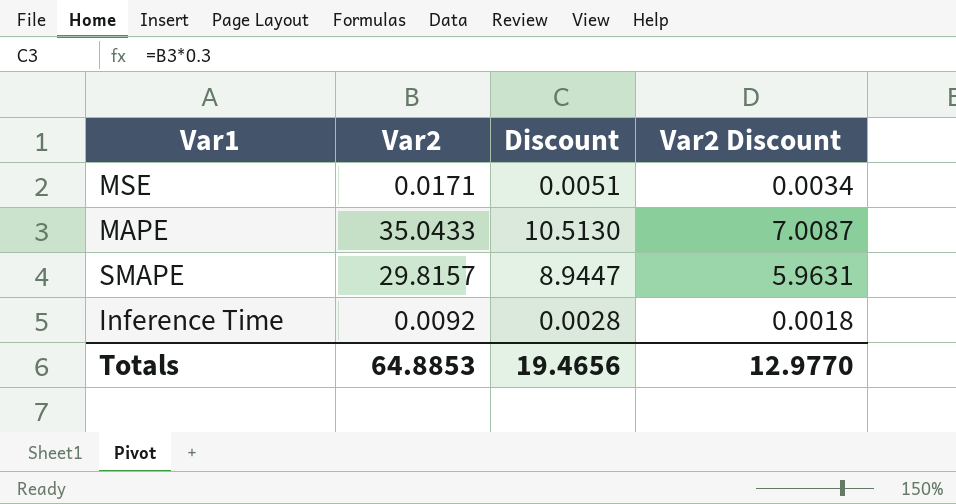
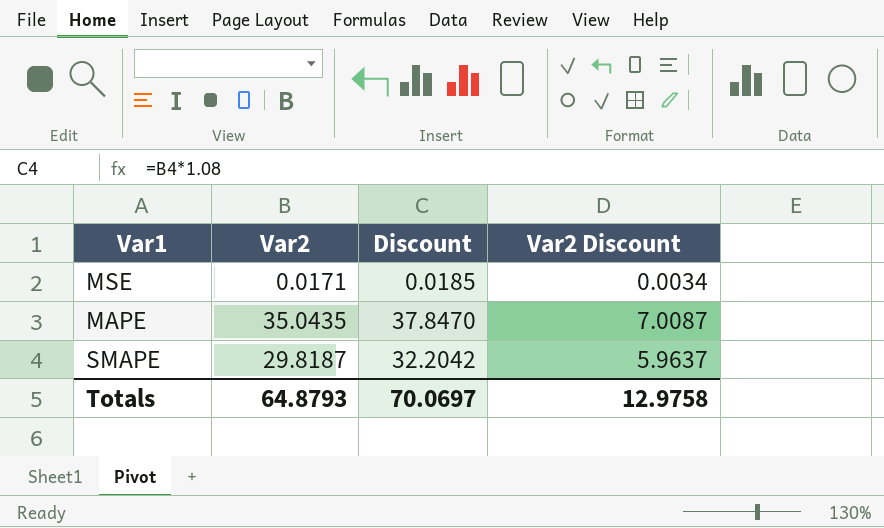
column Discount | formula: [Var2] * 0.3 -> [Var2] * 1.08
row Inference Time: 0.0092 | 0.0028 | 0.0018 -> none
MAPE | Var2: 35.0433 -> 35.0435
SMAPE | Var2: 29.8157 -> 29.8187
SMAPE | Var2 Discount: 5.9631 -> 5.9637
Totals | Var2: 64.8853 -> 64.8793
Totals | Discount: 19.4656 -> 70.0697
Totals | Var2 Discount: 12.9770 -> 12.9758

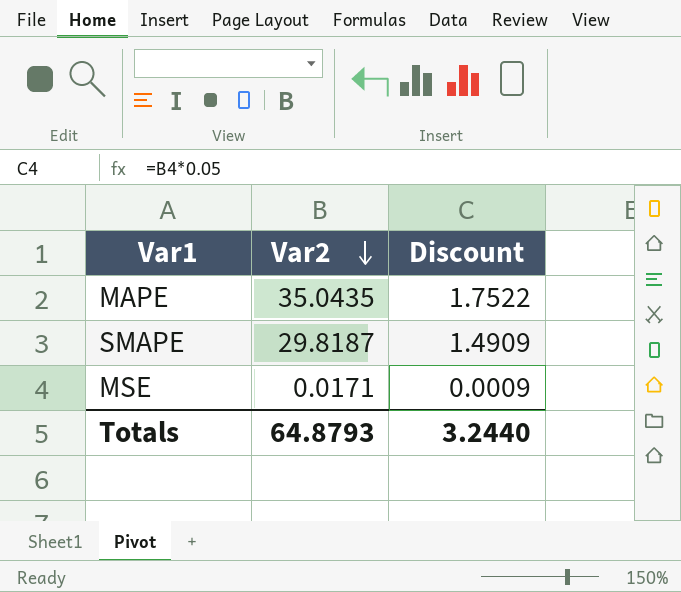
row order: none -> Var2 descending
column Var2 Discount | formula: [Var2] * 0.2 -> none
column Discount | formula: [Var2] * 1.08 -> [Var2] * 0.05
Totals | Discount: 70.0697 -> 3.2440

